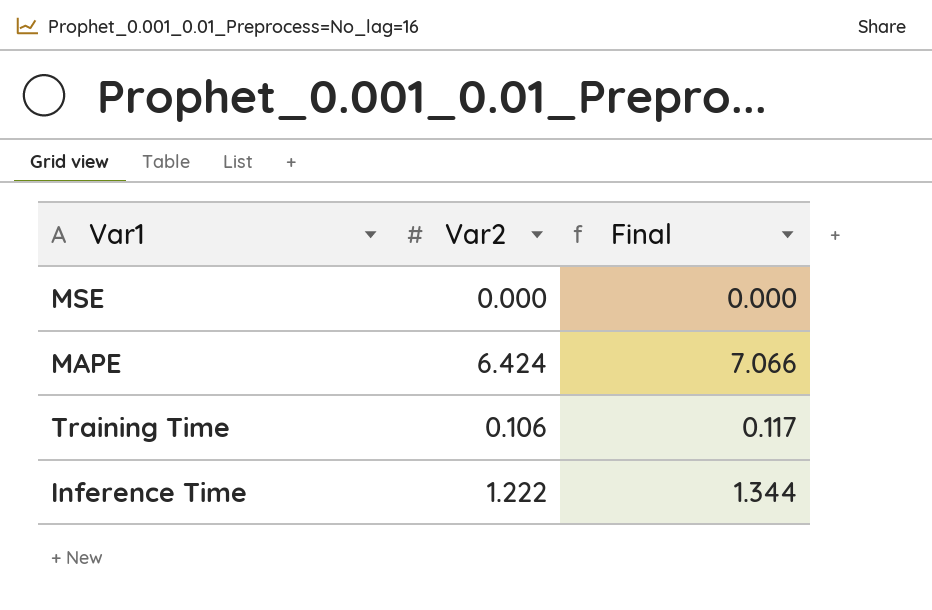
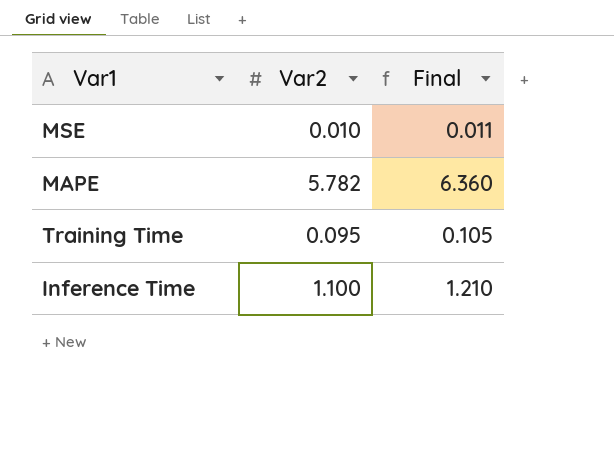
MSE | Var2: 0.000 -> 0.010
MSE | Final: 0.000 -> 0.011
MAPE | Var2: 6.424 -> 5.782
MAPE | Final: 7.066 -> 6.360
Training Time | Var2: 0.106 -> 0.095
Training Time | Final: 0.117 -> 0.105
Inference Time | Var2: 1.222 -> 1.100
Inference Time | Final: 1.344 -> 1.210

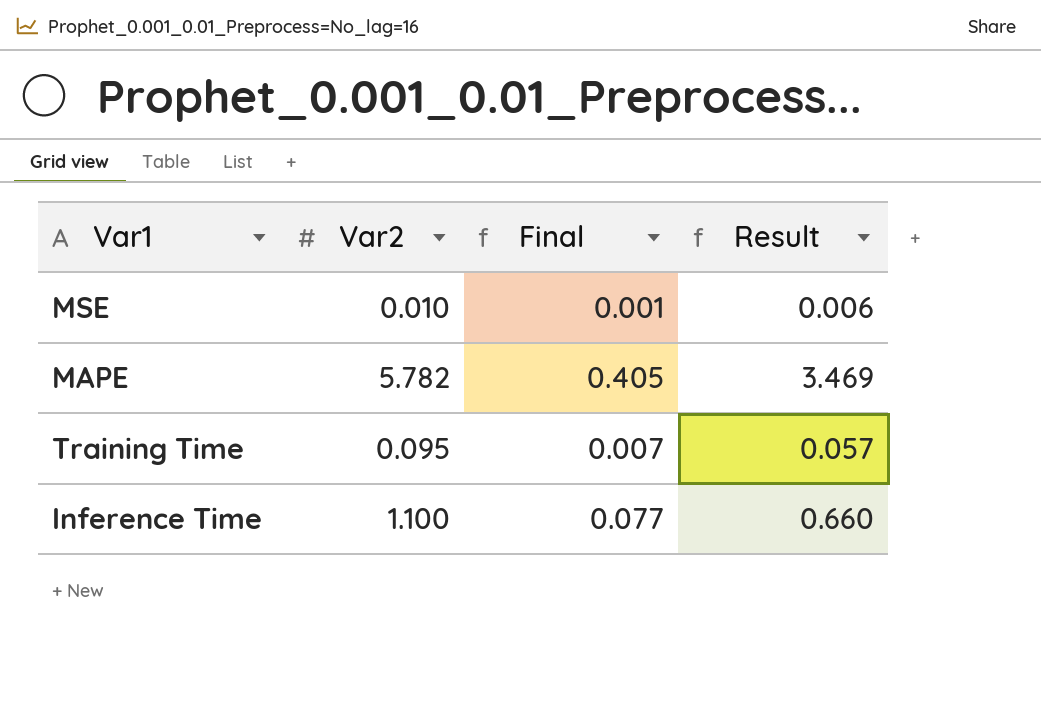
column Final | formula: [Var2] * 1.1 -> [Var2] * 0.07
column Result | formula: none -> [Var2] * 0.6

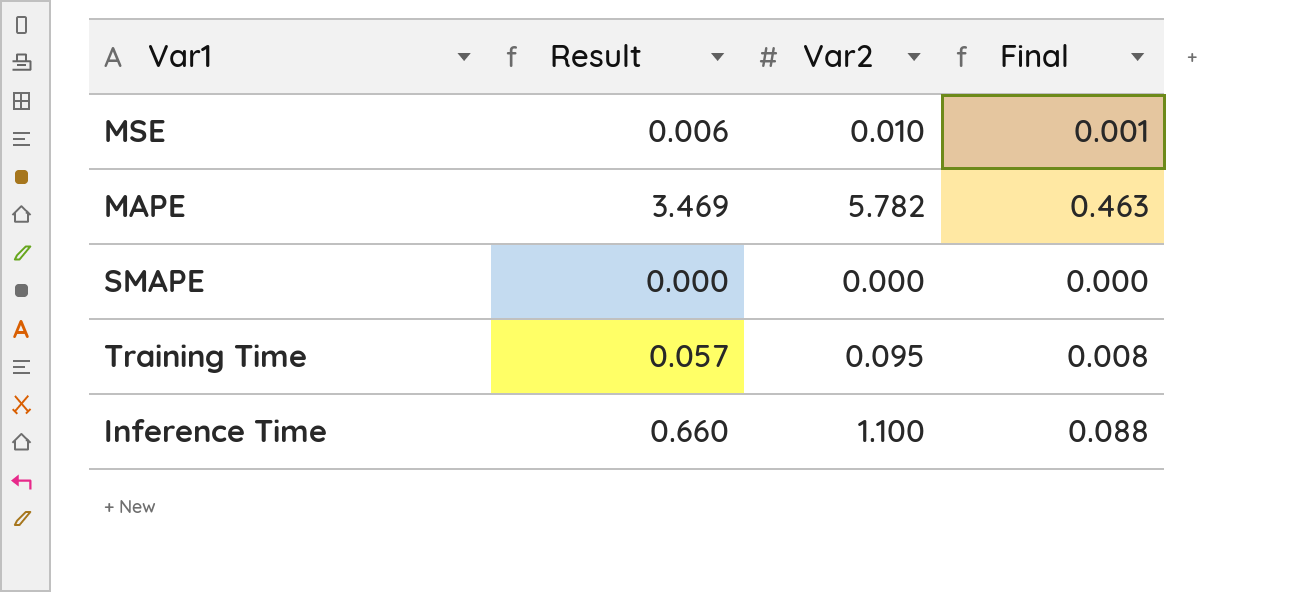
column Result | position: 4 -> 2
column Final | formula: [Var2] * 0.07 -> [Var2] * 0.08
row SMAPE: none -> 0.000 | 0.000 | 0.000

